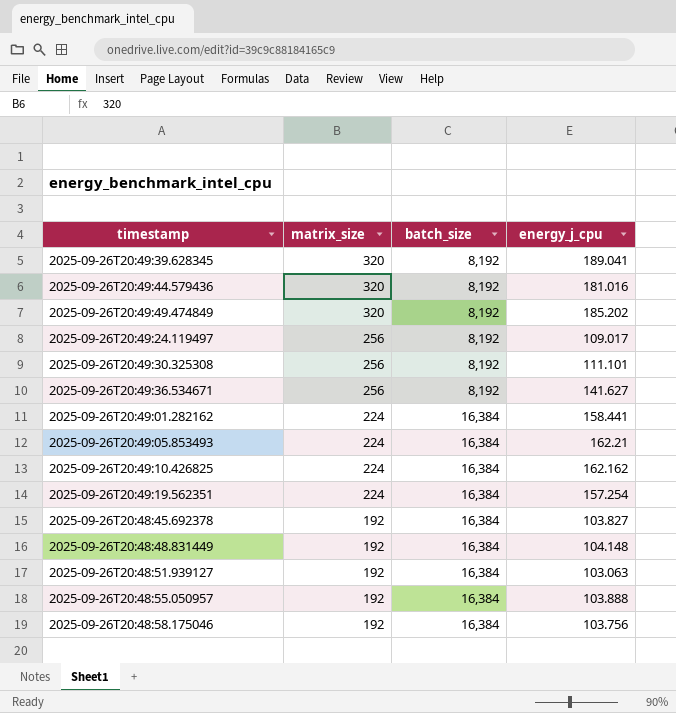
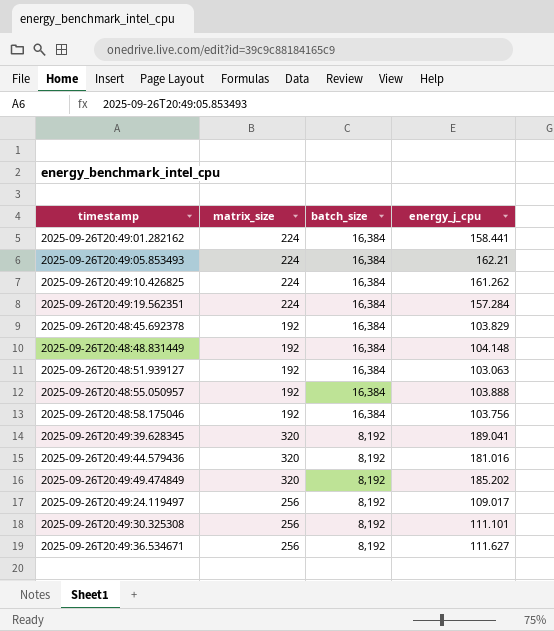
row order: matrix_size descending -> batch_size descending
2025-09-26T20:49:10.426825 | energy_j_cpu: 162.162 -> 161.262
2025-09-26T20:49:19.562351 | energy_j_cpu: 157.254 -> 157.284
2025-09-26T20:48:45.692378 | energy_j_cpu: 103.827 -> 103.829
2025-09-26T20:49:36.534671 | energy_j_cpu: 141.627 -> 111.627

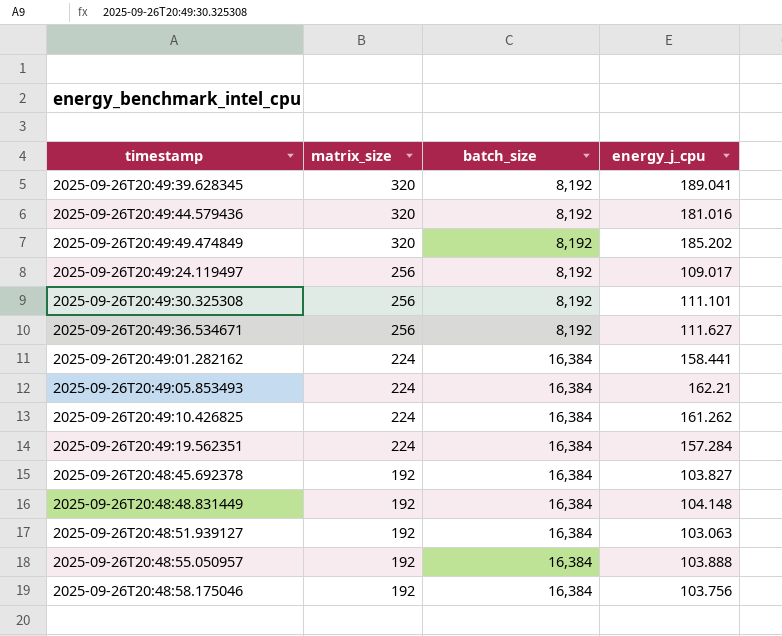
row order: batch_size descending -> matrix_size descending
2025-09-26T20:48:45.692378 | energy_j_cpu: 103.829 -> 103.827

